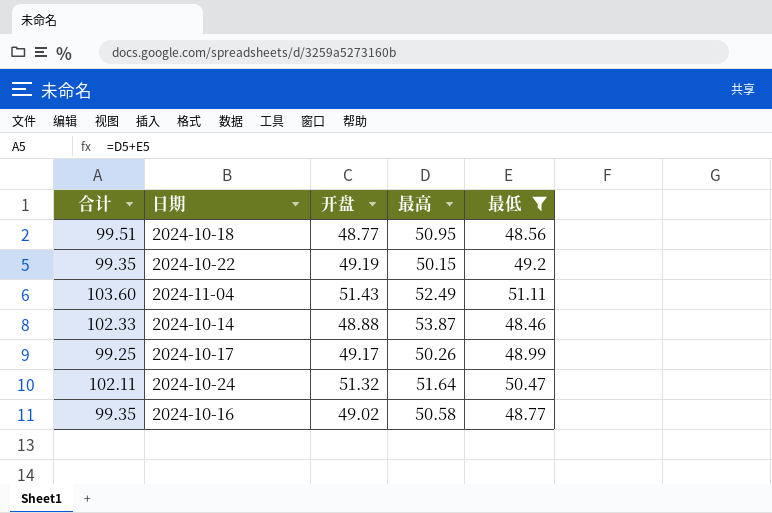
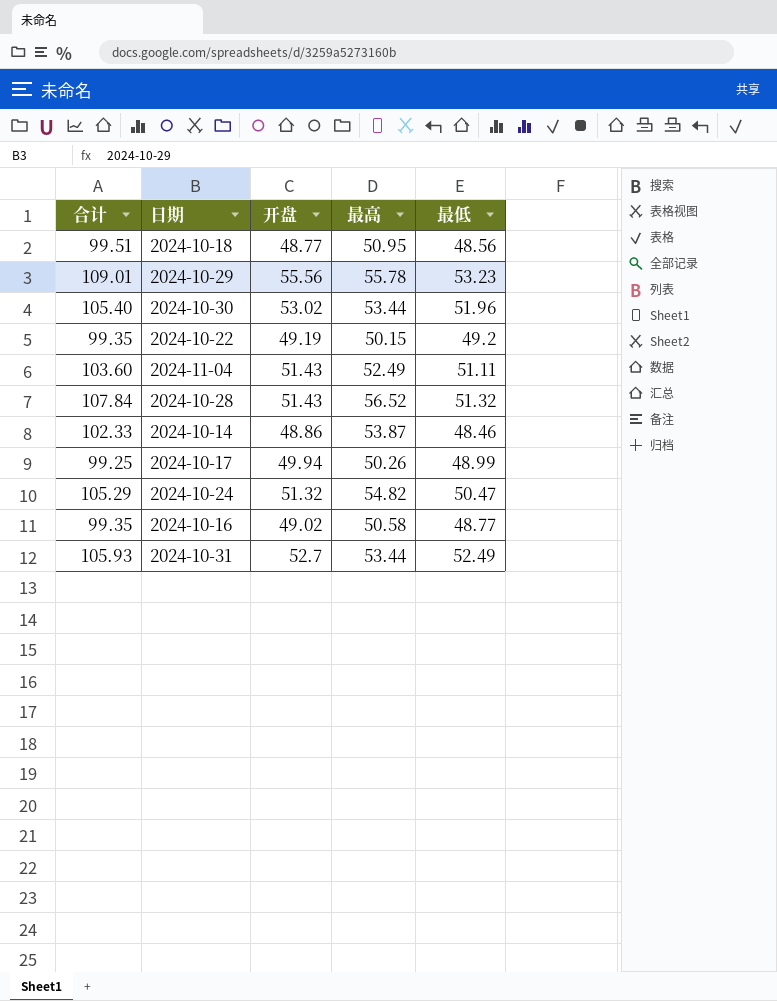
filter: 最低 <= 51.11 -> none
2024-10-14 | 开盘: 48.88 -> 48.86
2024-10-17 | 开盘: 49.17 -> 49.94
2024-10-24 | 合计: 102.11 -> 105.29
2024-10-24 | 最高: 51.64 -> 54.82

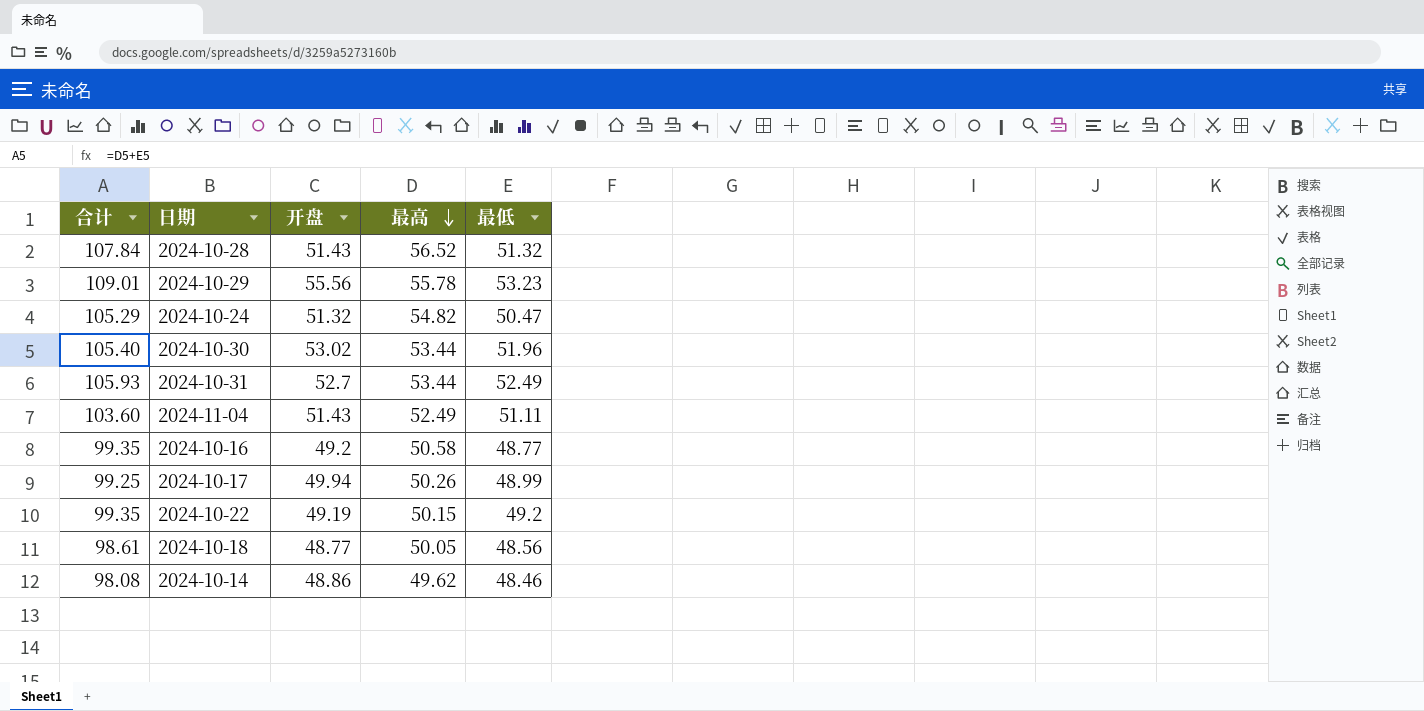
row order: none -> 最高 descending
2024-10-16 | 开盘: 49.02 -> 49.2
2024-10-18 | 合计: 99.51 -> 98.61
2024-10-18 | 最高: 50.95 -> 50.05
2024-10-14 | 合计: 102.33 -> 98.08
2024-10-14 | 最高: 53.87 -> 49.62

